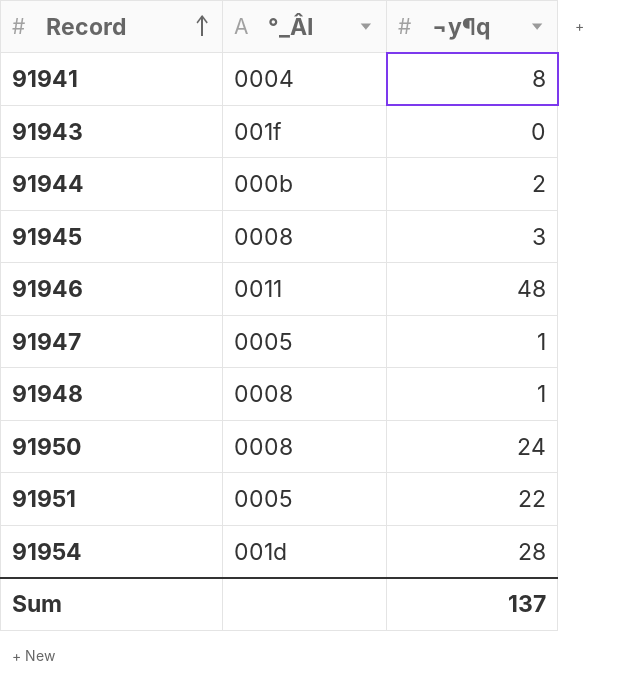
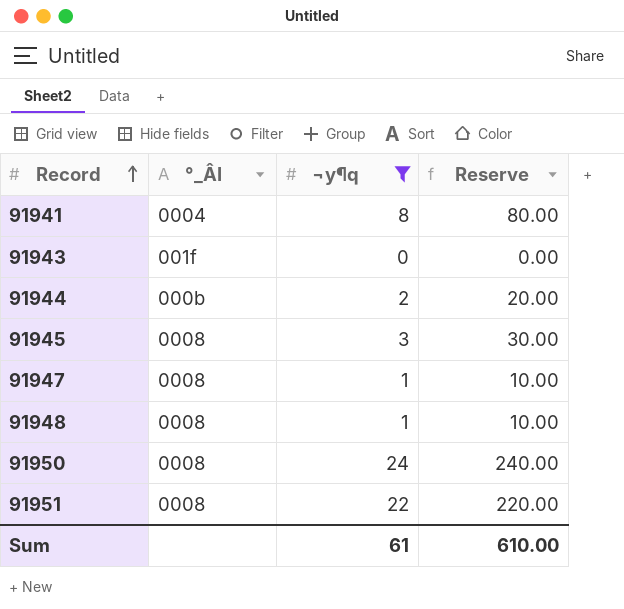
filter: none -> ¬y¶q <= 24
column Reserve | formula: none -> [¬y¶q] * 10
91947 | °_ÂI: 0005 -> 0008
91951 | °_ÂI: 0005 -> 0008
Sum | ¬y¶q: 137 -> 61

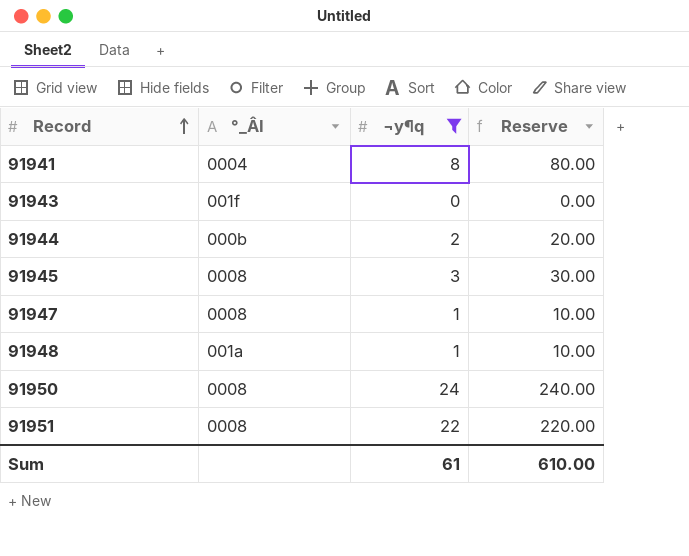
91948 | °_ÂI: 0008 -> 001a

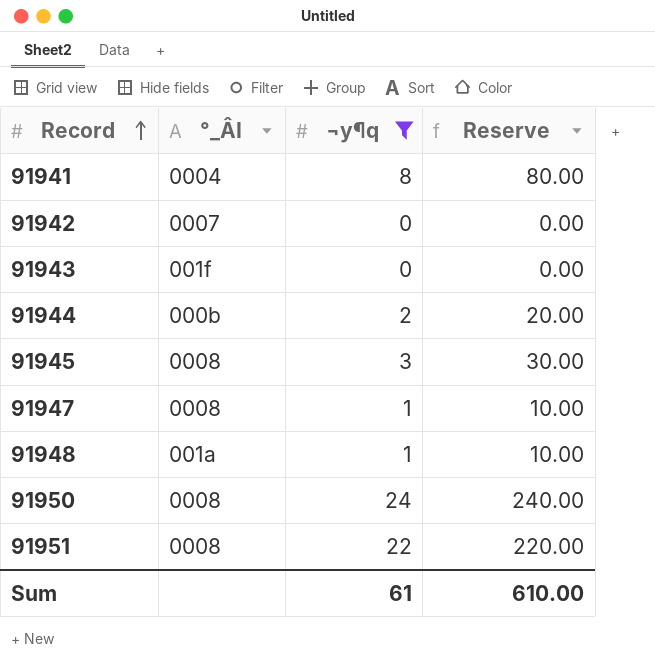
row 91942: none -> 0007 | 0 | 0.00

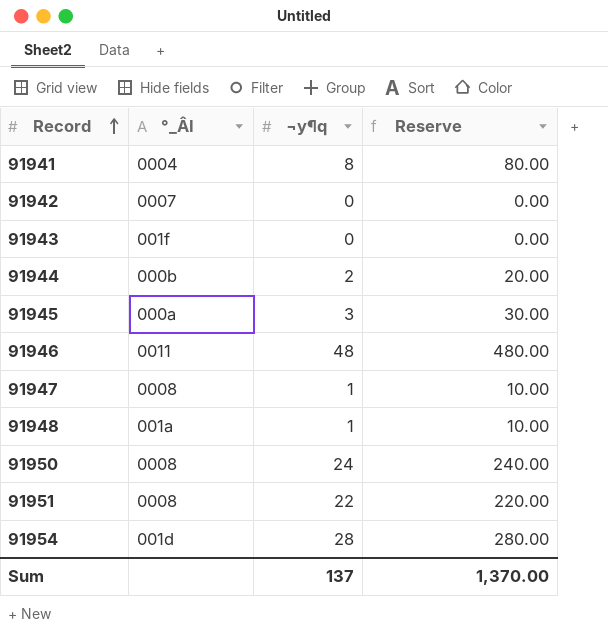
filter: ¬y¶q <= 24 -> none
91945 | °_ÂI: 0008 -> 000a
Sum | ¬y¶q: 61 -> 137
Sum | Reserve: 610.00 -> 1,370.00

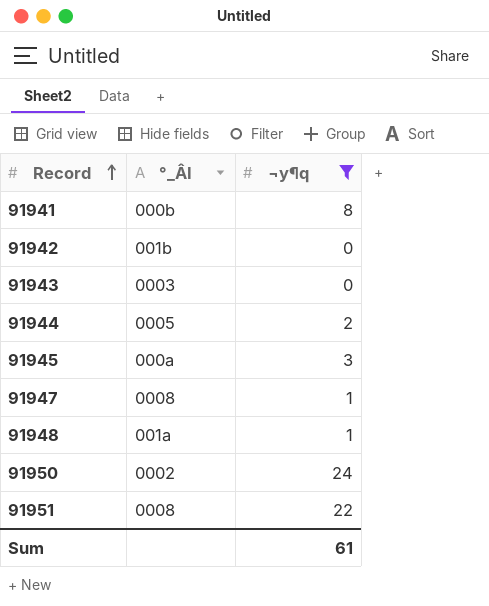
filter: none -> ¬y¶q <= 24
column Reserve | formula: [¬y¶q] * 10 -> none
91941 | °_ÂI: 0004 -> 000b
91942 | °_ÂI: 0007 -> 001b
91943 | °_ÂI: 001f -> 0003
91944 | °_ÂI: 000b -> 0005
91950 | °_ÂI: 0008 -> 0002
Sum | ¬y¶q: 137 -> 61

